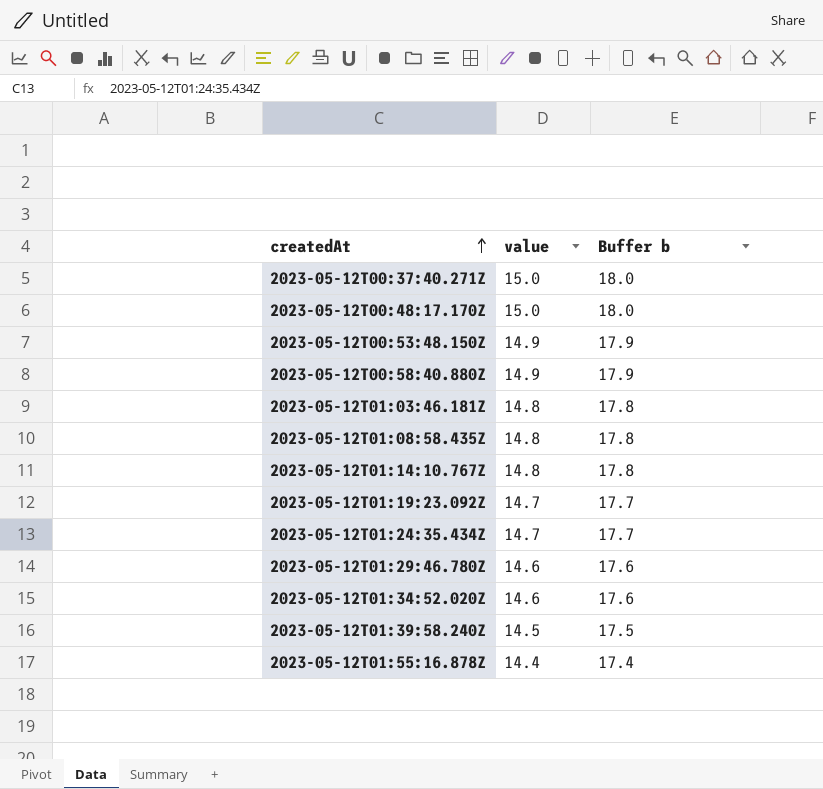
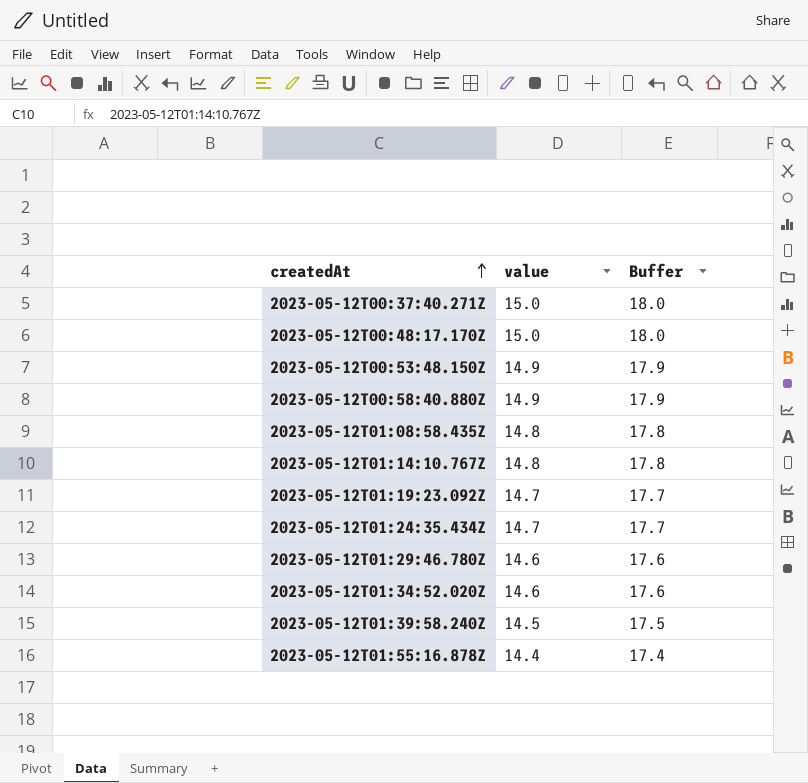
column name: Buffer b -> Buffer
row 2023-05-12T01:03:46.181Z: 14.8 | 17.8 -> none

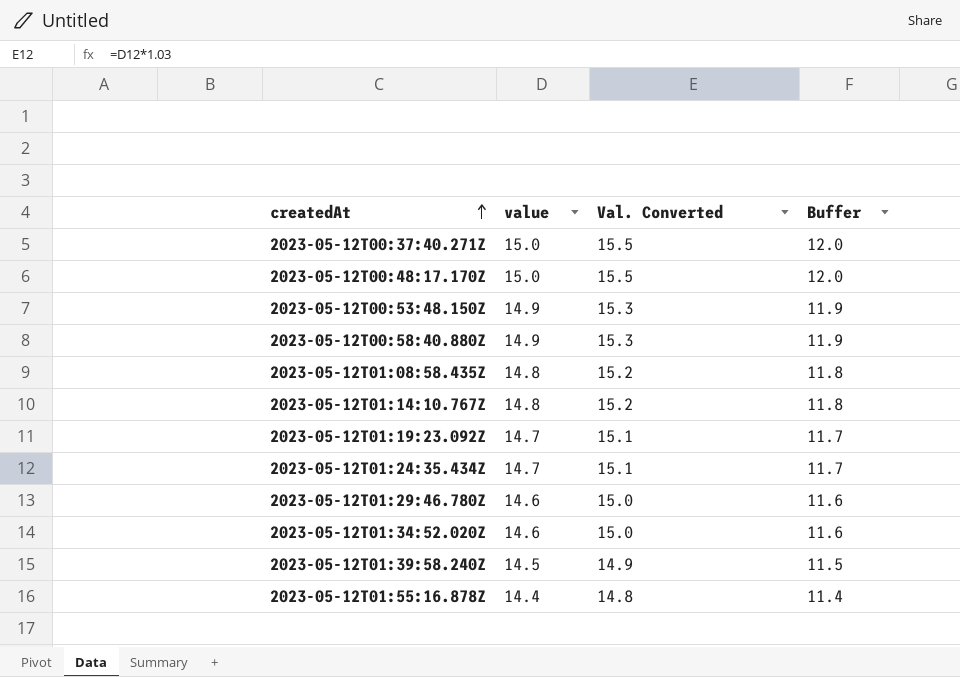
column Val. Converted | formula: none -> [value] * 1.03
column Buffer | formula: [value] + 3 -> [value] - 3

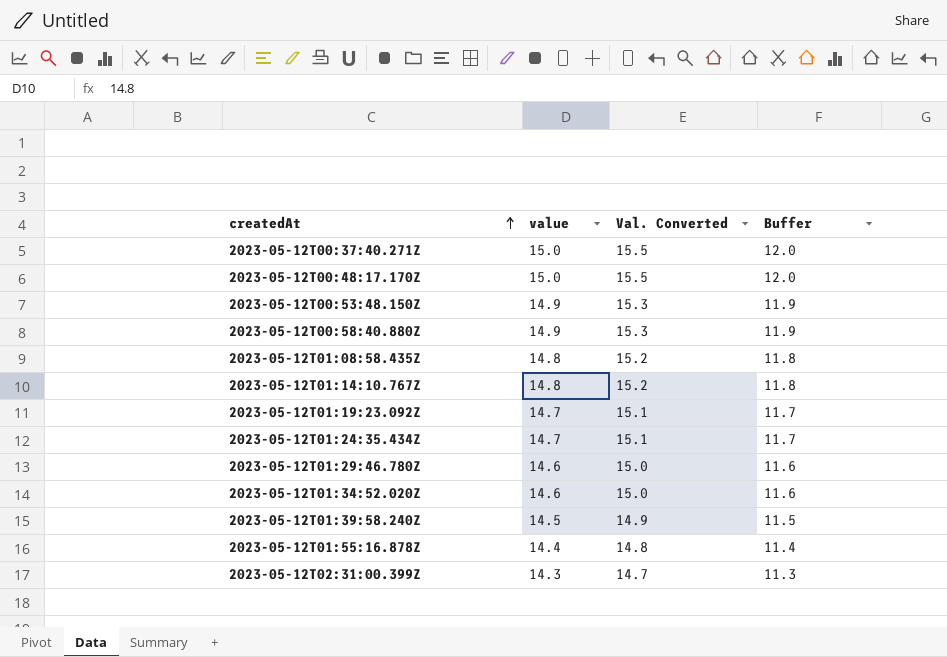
row 2023-05-12T02:31:00.399Z: none -> 14.3 | 14.7 | 11.3

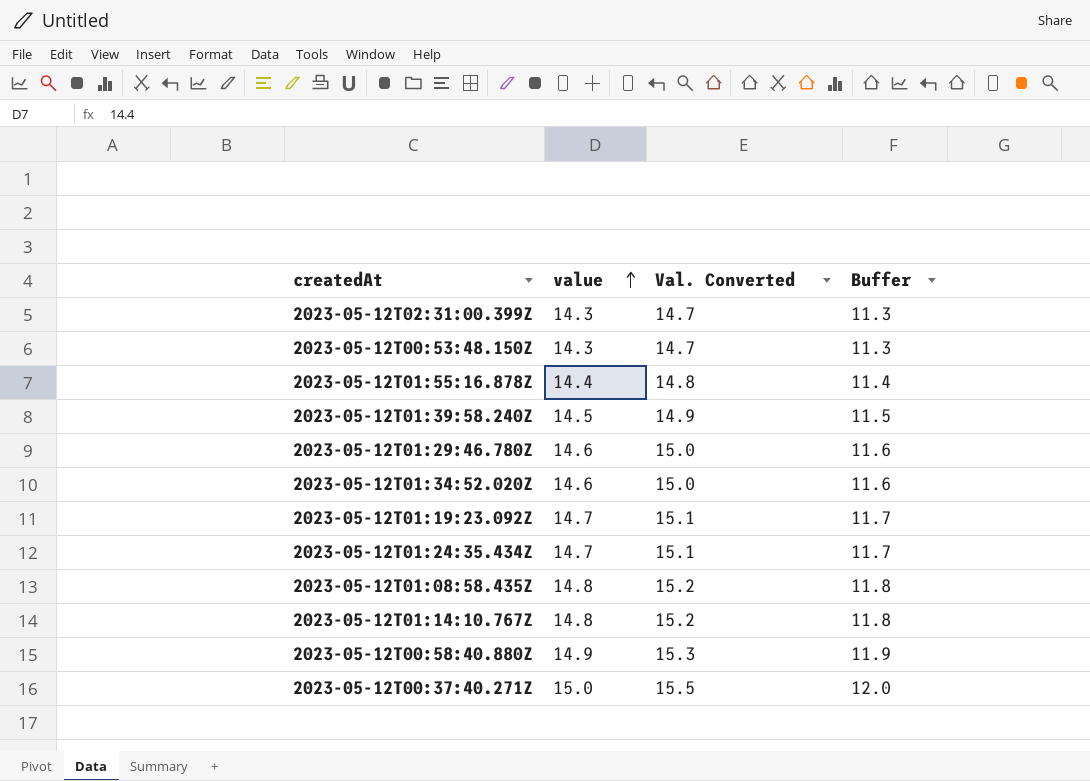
row order: createdAt ascending -> value ascending
row 2023-05-12T00:48:17.170Z: 15.0 | 15.5 | 12.0 -> none
2023-05-12T00:53:48.150Z | value: 14.9 -> 14.3
2023-05-12T00:53:48.150Z | Val. Converted: 15.3 -> 14.7
2023-05-12T00:53:48.150Z | Buffer: 11.9 -> 11.3

